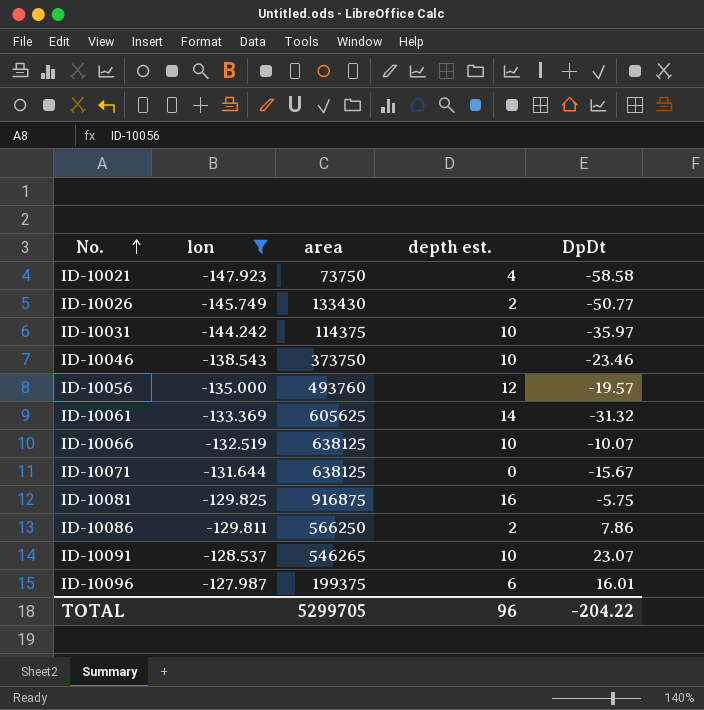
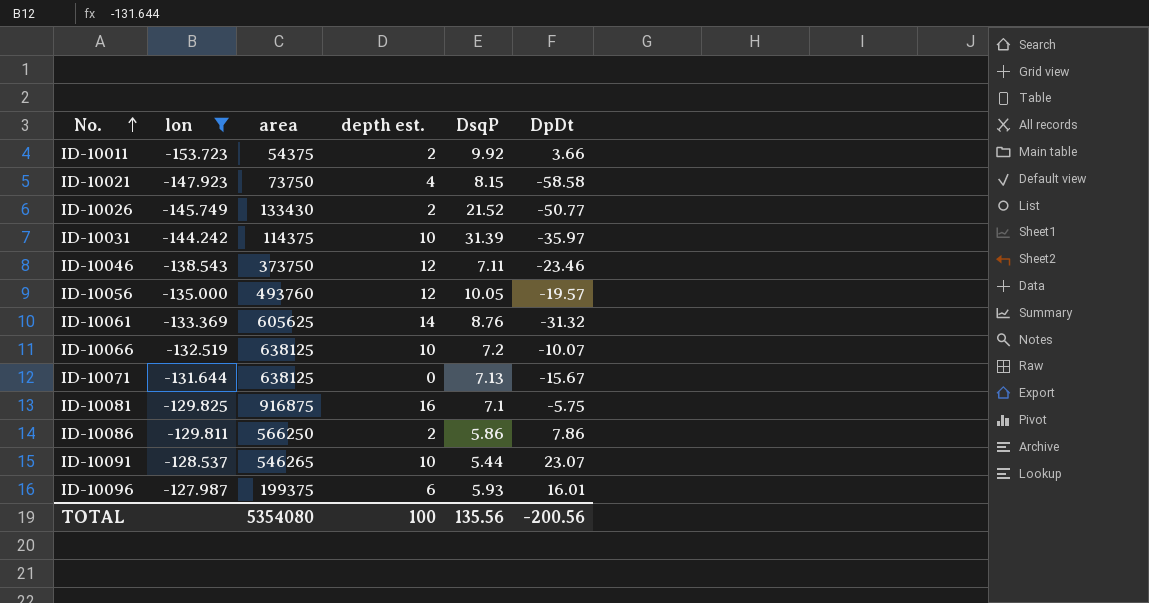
column DsqP | position: none -> 5
row ID-10011: none -> -153.723 | 54375 | 2 | 9.92 | 3.66
ID-10046 | depth est.: 10 -> 12
TOTAL | area: 5299705 -> 5354080
TOTAL | depth est.: 96 -> 100
TOTAL | DpDt: -204.22 -> -200.56

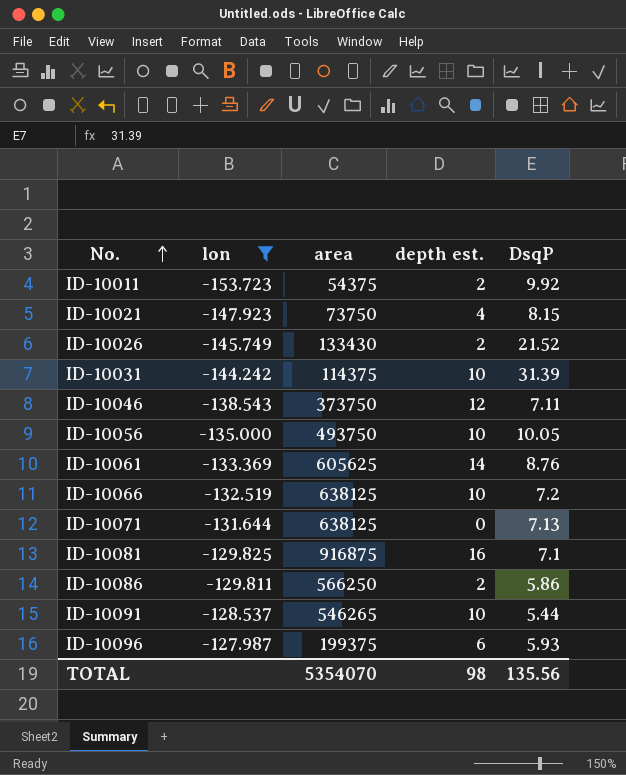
column DpDt | position: 6 -> none
ID-10056 | area: 493760 -> 493750
ID-10056 | depth est.: 12 -> 10
TOTAL | area: 5354080 -> 5354070
TOTAL | depth est.: 100 -> 98

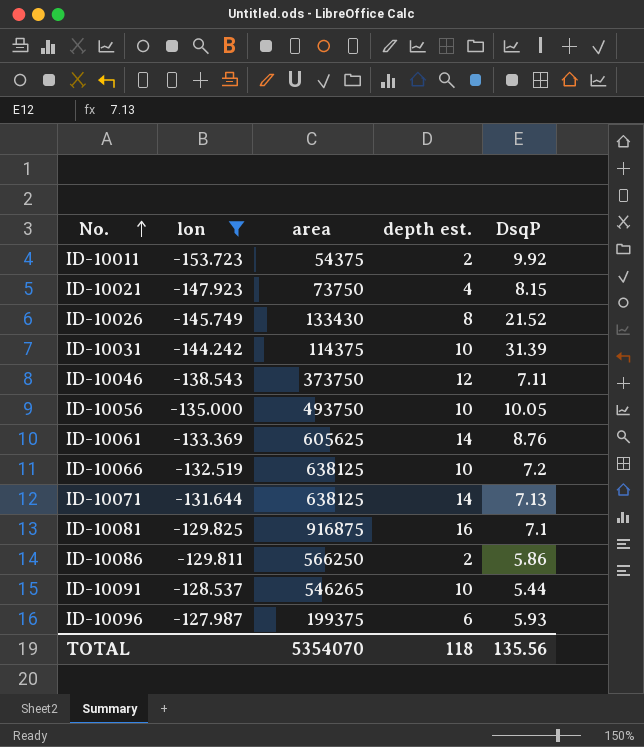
ID-10026 | depth est.: 2 -> 8
ID-10071 | depth est.: 0 -> 14
TOTAL | depth est.: 98 -> 118

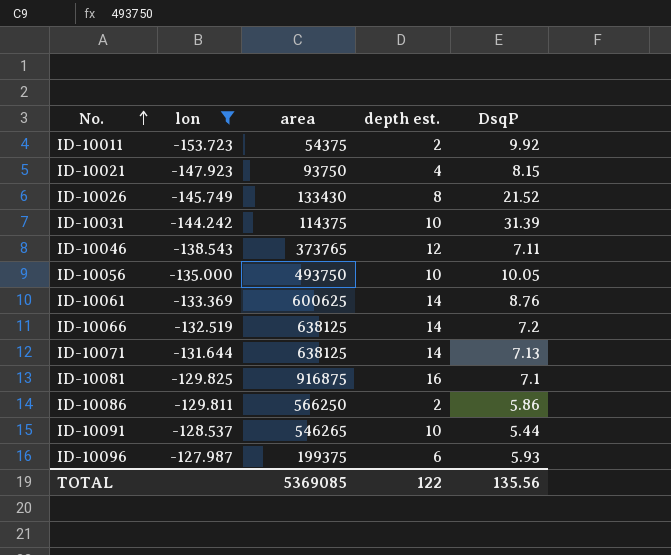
ID-10021 | area: 73750 -> 93750
ID-10046 | area: 373750 -> 373765
ID-10061 | area: 605625 -> 600625
ID-10066 | depth est.: 10 -> 14
TOTAL | area: 5354070 -> 5369085
TOTAL | depth est.: 118 -> 122

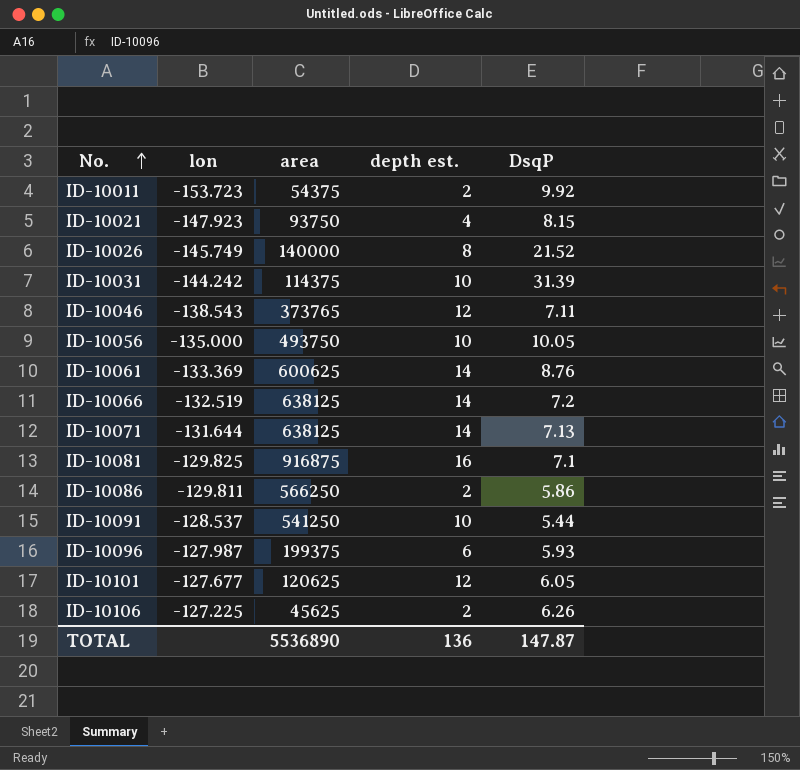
filter: lon <= -127.987 -> none
ID-10026 | area: 133430 -> 140000
ID-10091 | area: 546265 -> 541250
TOTAL | area: 5369085 -> 5536890
TOTAL | depth est.: 122 -> 136
TOTAL | DsqP: 135.56 -> 147.87

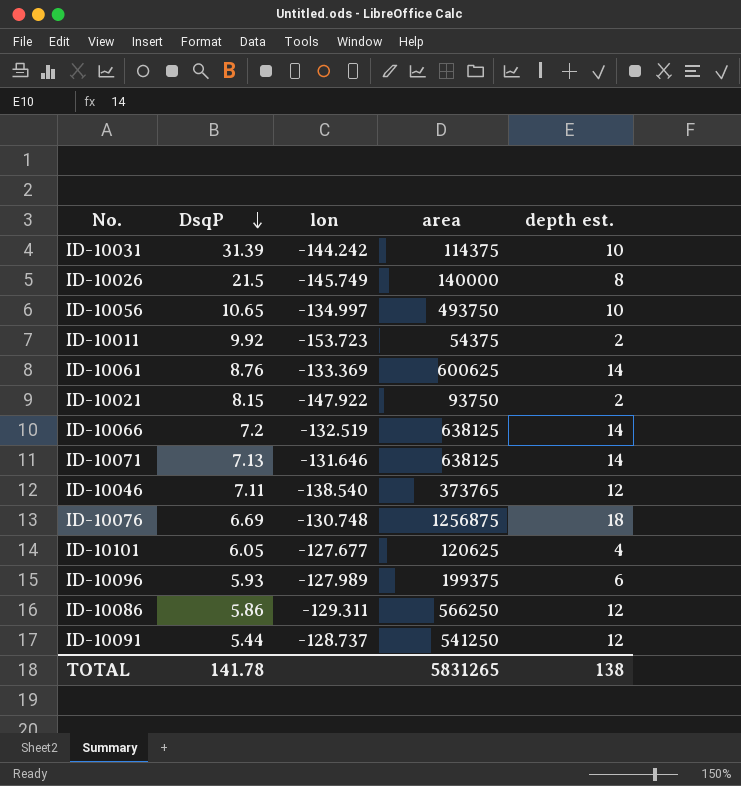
row order: No. ascending -> DsqP descending
column DsqP | position: 5 -> 2
row ID-10081: -129.825 | 916875 | 16 | 7.1 -> none
row ID-10106: -127.225 | 45625 | 2 | 6.26 -> none
ID-10026 | DsqP: 21.52 -> 21.5
ID-10056 | DsqP: 10.05 -> 10.65
ID-10056 | lon: -135.000 -> -134.997
ID-10021 | lon: -147.923 -> -147.922
ID-10021 | depth est.: 4 -> 2
ID-10071 | lon: -131.644 -> -131.646
ID-10046 | lon: -138.543 -> -138.540
row ID-10076: none -> 6.69 | -130.748 | 1256875 | 18
ID-10101 | depth est.: 12 -> 4
ID-10096 | lon: -127.987 -> -127.989
ID-10086 | lon: -129.811 -> -129.311
ID-10086 | depth est.: 2 -> 12
ID-10091 | lon: -128.537 -> -128.737
ID-10091 | depth est.: 10 -> 12
TOTAL | DsqP: 147.87 -> 141.78
TOTAL | area: 5536890 -> 5831265
TOTAL | depth est.: 136 -> 138

